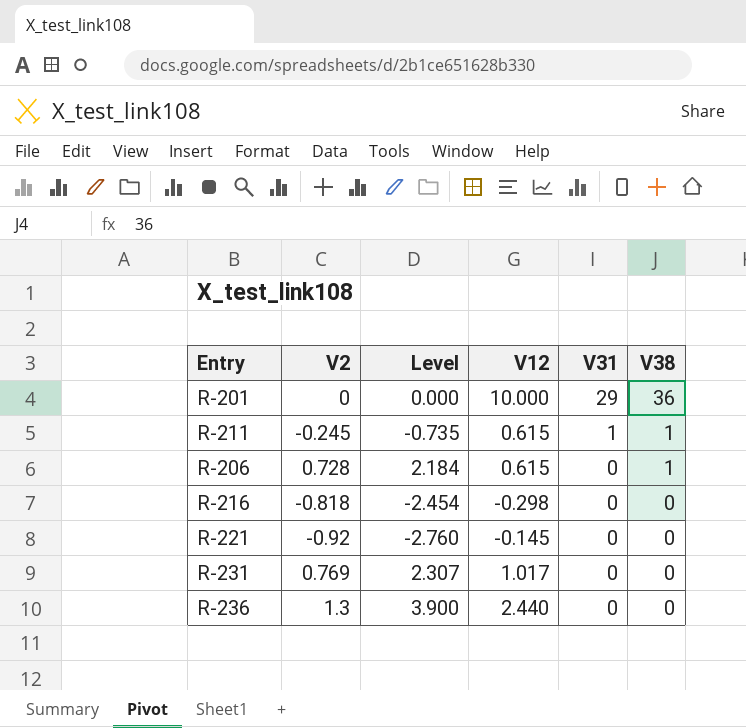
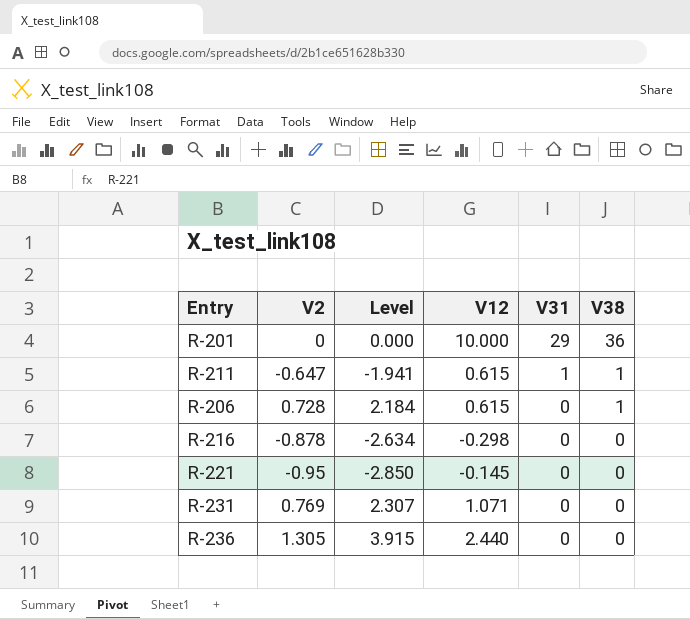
R-211 | V2: -0.245 -> -0.647
R-211 | Level: -0.735 -> -1.941
R-216 | V2: -0.818 -> -0.878
R-216 | Level: -2.454 -> -2.634
R-221 | V2: -0.92 -> -0.95
R-221 | Level: -2.760 -> -2.850
R-231 | V12: 1.017 -> 1.071
R-236 | V2: 1.3 -> 1.305
R-236 | Level: 3.900 -> 3.915

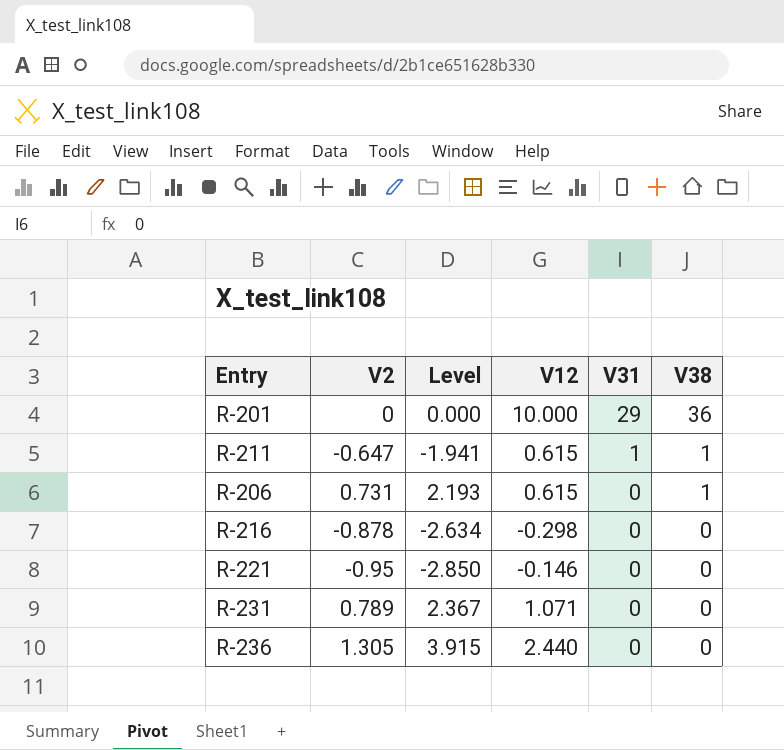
R-206 | V2: 0.728 -> 0.731
R-206 | Level: 2.184 -> 2.193
R-221 | V12: -0.145 -> -0.146
R-231 | V2: 0.769 -> 0.789
R-231 | Level: 2.307 -> 2.367

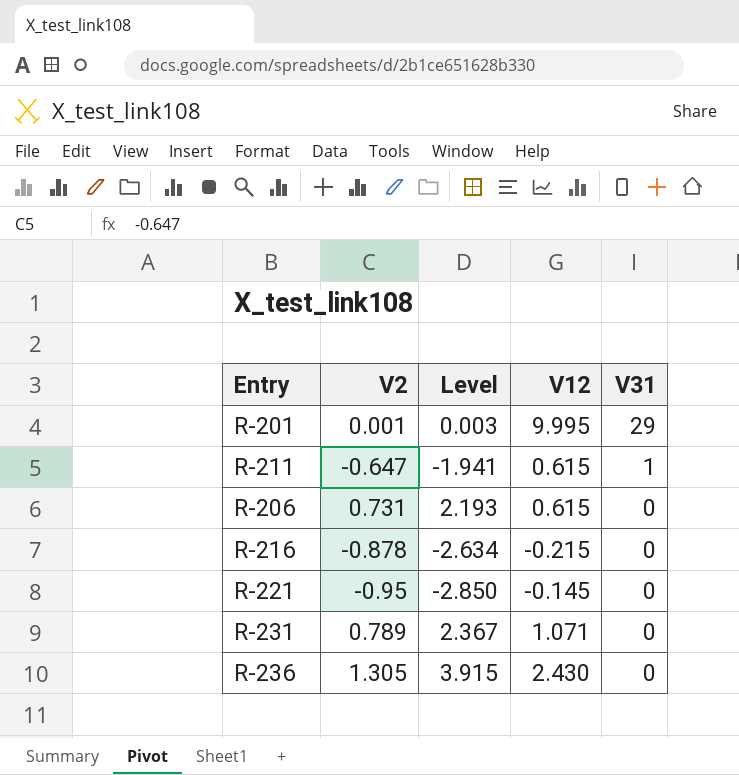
column V38 | position: 6 -> none
R-201 | V2: 0 -> 0.001
R-201 | Level: 0.000 -> 0.003
R-201 | V12: 10.000 -> 9.995
R-216 | V12: -0.298 -> -0.215
R-221 | V12: -0.146 -> -0.145
R-236 | V12: 2.440 -> 2.430

